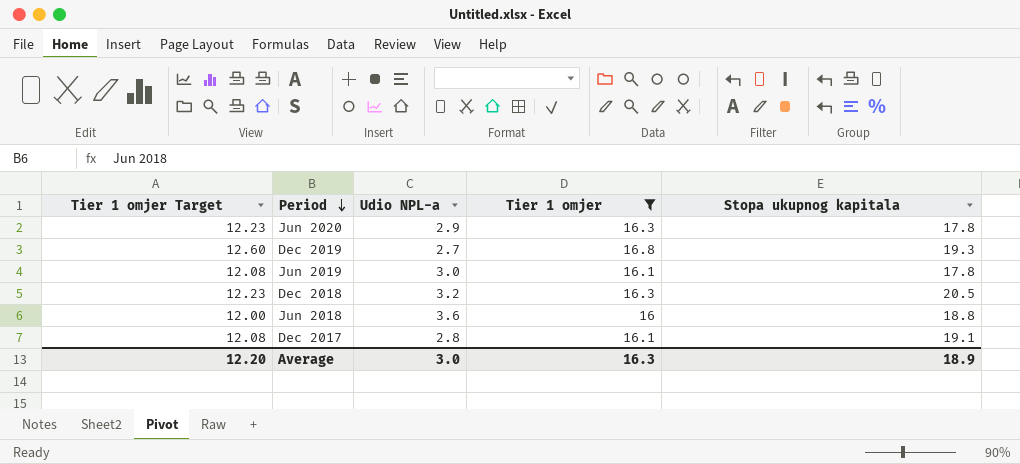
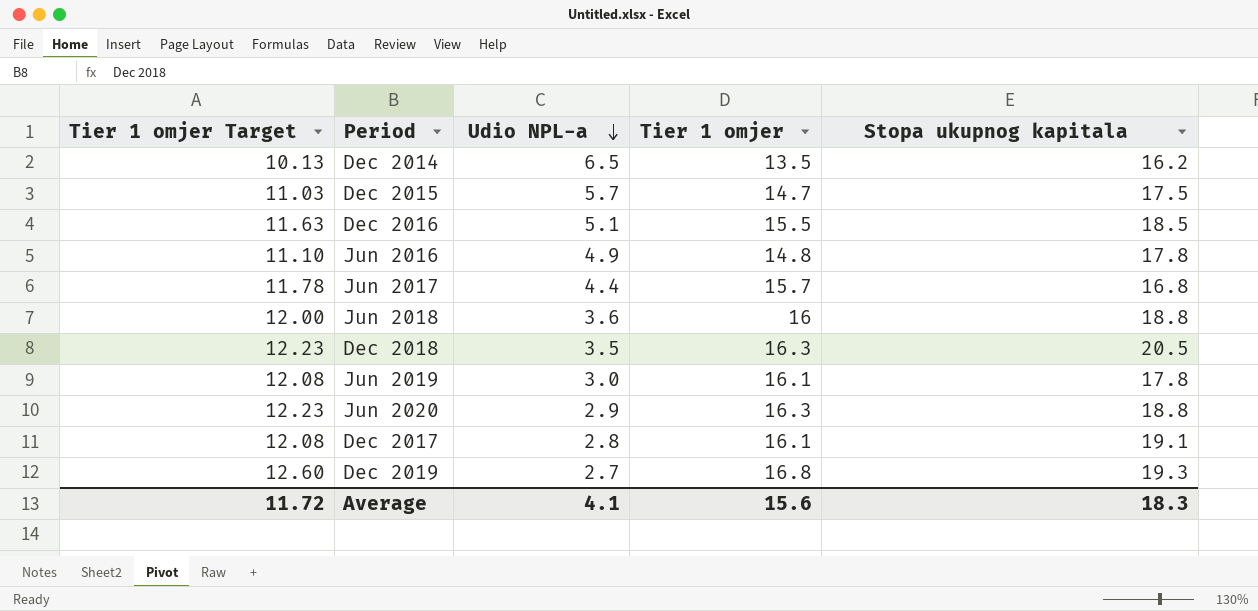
filter: Tier 1 omjer >= 16 -> none
row order: Period descending -> Udio NPL-a descending
Dec 2018 | Udio NPL-a: 3.2 -> 3.5
Jun 2020 | Stopa ukupnog kapitala: 17.8 -> 18.8
Average | Tier 1 omjer Target: 12.20 -> 11.72
Average | Udio NPL-a: 3.0 -> 4.1
Average | Tier 1 omjer: 16.3 -> 15.6
Average | Stopa ukupnog kapitala: 18.9 -> 18.3

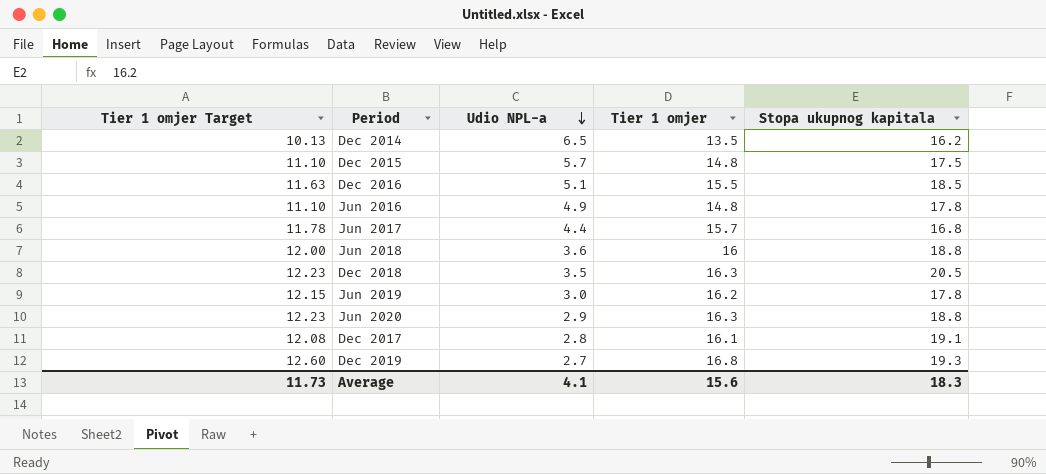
Dec 2015 | Tier 1 omjer Target: 11.03 -> 11.10
Dec 2015 | Tier 1 omjer: 14.7 -> 14.8
Jun 2019 | Tier 1 omjer Target: 12.08 -> 12.15
Jun 2019 | Tier 1 omjer: 16.1 -> 16.2
Average | Tier 1 omjer Target: 11.72 -> 11.73

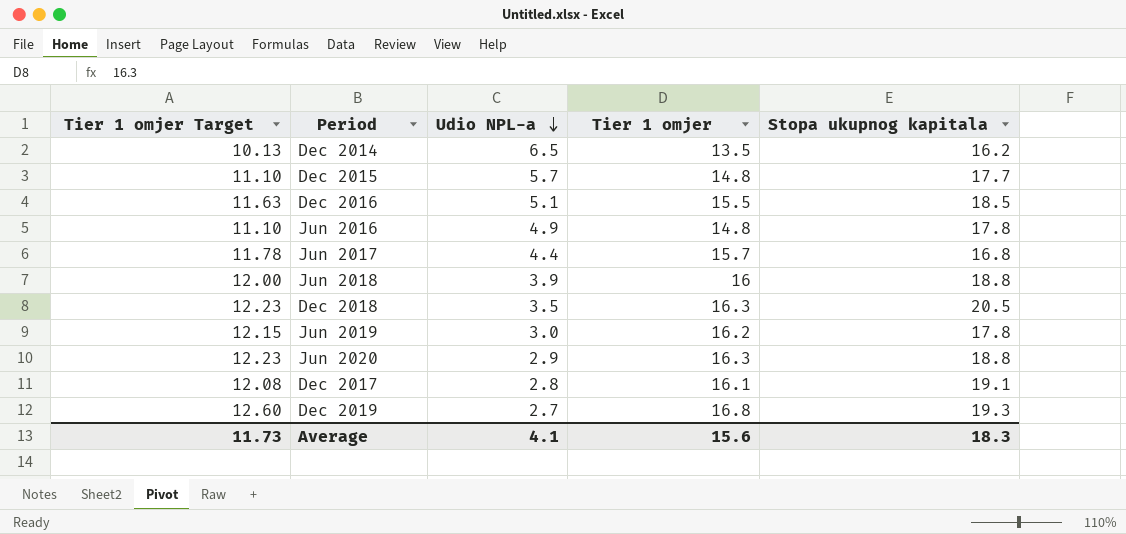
Dec 2015 | Stopa ukupnog kapitala: 17.5 -> 17.7
Jun 2018 | Udio NPL-a: 3.6 -> 3.9

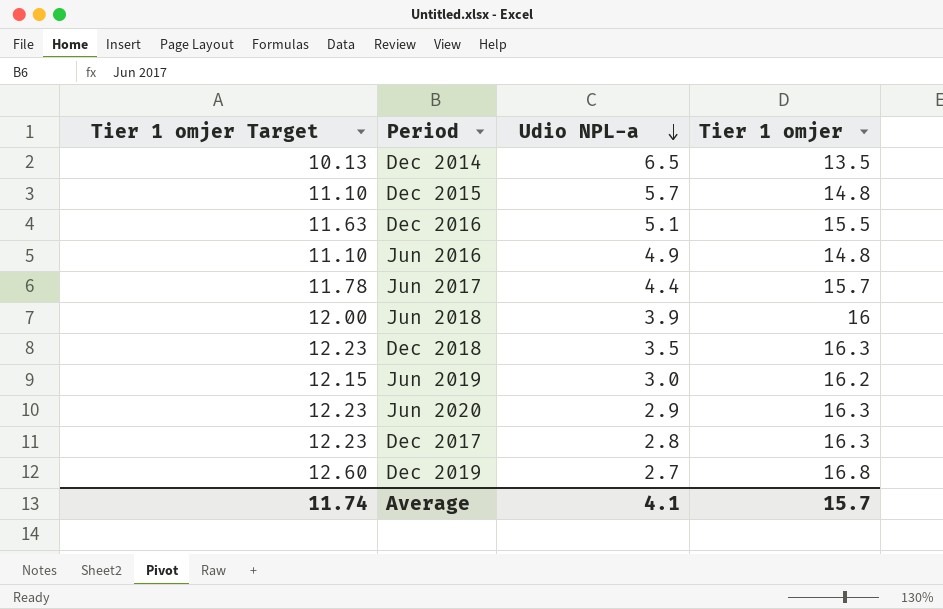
column Stopa ukupnog kapitala | position: 5 -> none
Dec 2017 | Tier 1 omjer Target: 12.08 -> 12.23
Dec 2017 | Tier 1 omjer: 16.1 -> 16.3
Average | Tier 1 omjer Target: 11.73 -> 11.74
Average | Tier 1 omjer: 15.6 -> 15.7

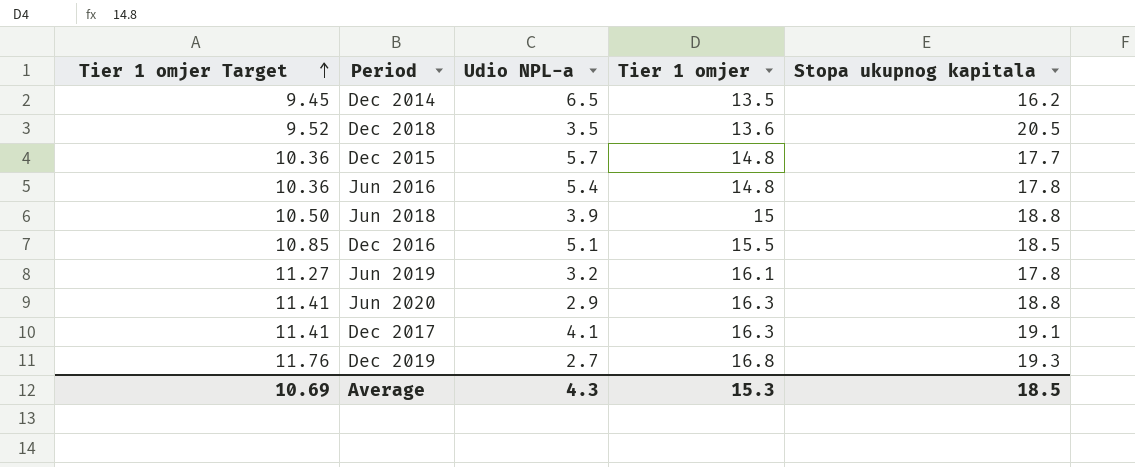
row order: Udio NPL-a descending -> Tier 1 omjer Target ascending
column Tier 1 omjer Target | formula: [Tier 1 omjer] * 0.75 -> [Tier 1 omjer] * 0.7
column Stopa ukupnog kapitala | position: none -> 5
row Jun 2017: 11.78 | 4.4 | 15.7 -> none
Dec 2018 | Tier 1 omjer: 16.3 -> 13.6
Jun 2016 | Udio NPL-a: 4.9 -> 5.4
Jun 2018 | Tier 1 omjer: 16 -> 15
Jun 2019 | Udio NPL-a: 3.0 -> 3.2
Jun 2019 | Tier 1 omjer: 16.2 -> 16.1
Dec 2017 | Udio NPL-a: 2.8 -> 4.1
Average | Tier 1 omjer Target: 11.74 -> 10.69
Average | Udio NPL-a: 4.1 -> 4.3
Average | Tier 1 omjer: 15.7 -> 15.3

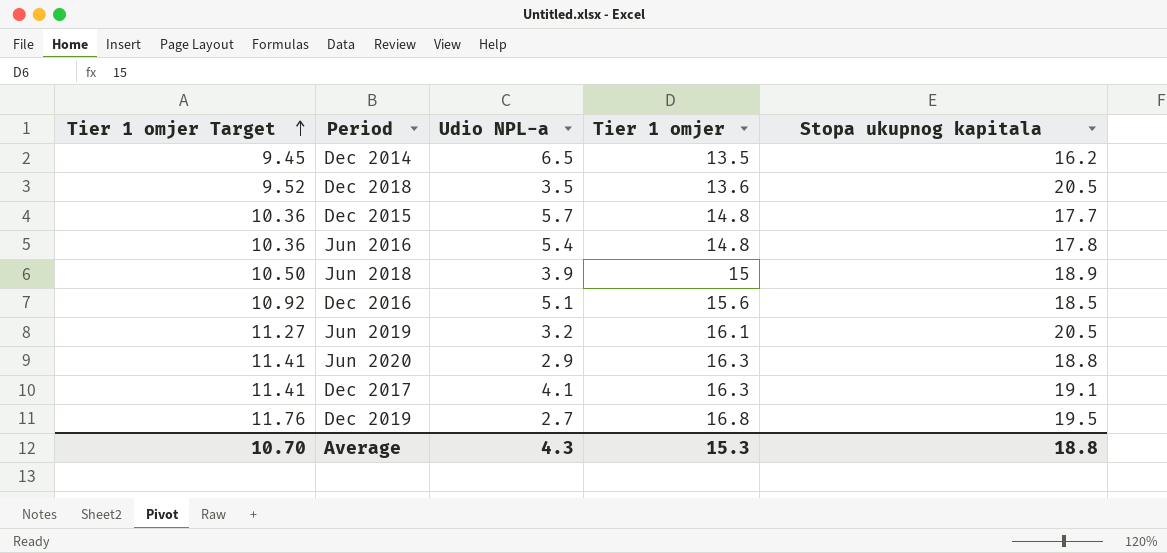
Jun 2018 | Stopa ukupnog kapitala: 18.8 -> 18.9
Dec 2016 | Tier 1 omjer Target: 10.85 -> 10.92
Dec 2016 | Tier 1 omjer: 15.5 -> 15.6
Jun 2019 | Stopa ukupnog kapitala: 17.8 -> 20.5
Dec 2019 | Stopa ukupnog kapitala: 19.3 -> 19.5
Average | Tier 1 omjer Target: 10.69 -> 10.70
Average | Stopa ukupnog kapitala: 18.5 -> 18.8

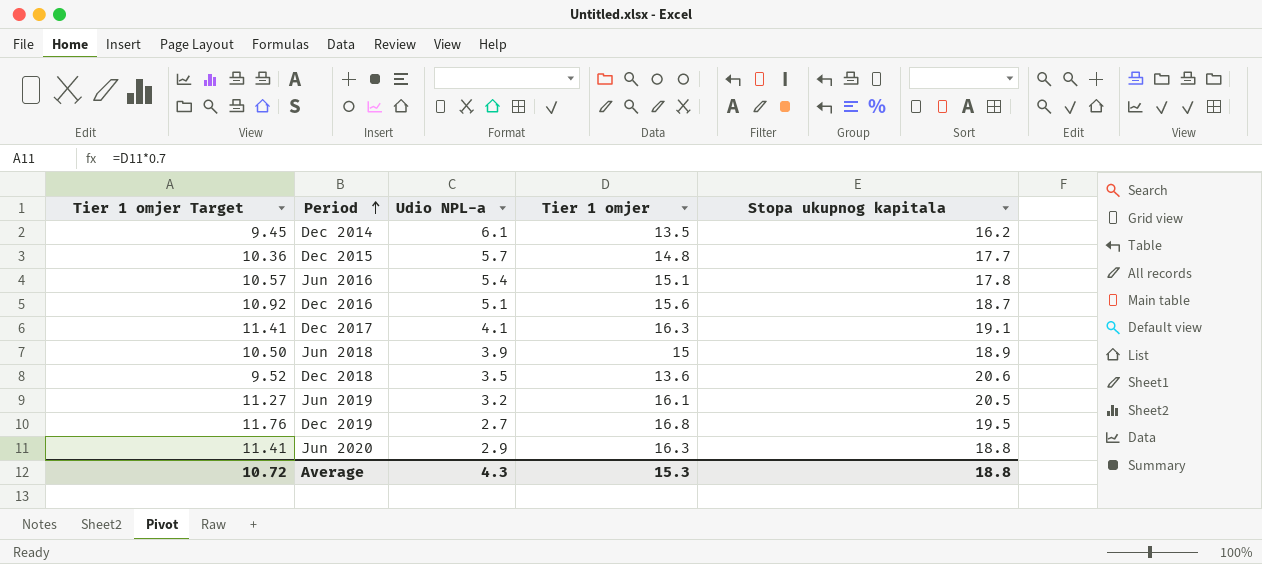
row order: Tier 1 omjer Target ascending -> Period ascending
Dec 2014 | Udio NPL-a: 6.5 -> 6.1
Jun 2016 | Tier 1 omjer Target: 10.36 -> 10.57
Jun 2016 | Tier 1 omjer: 14.8 -> 15.1
Dec 2016 | Stopa ukupnog kapitala: 18.5 -> 18.7
Dec 2018 | Stopa ukupnog kapitala: 20.5 -> 20.6
Average | Tier 1 omjer Target: 10.70 -> 10.72

